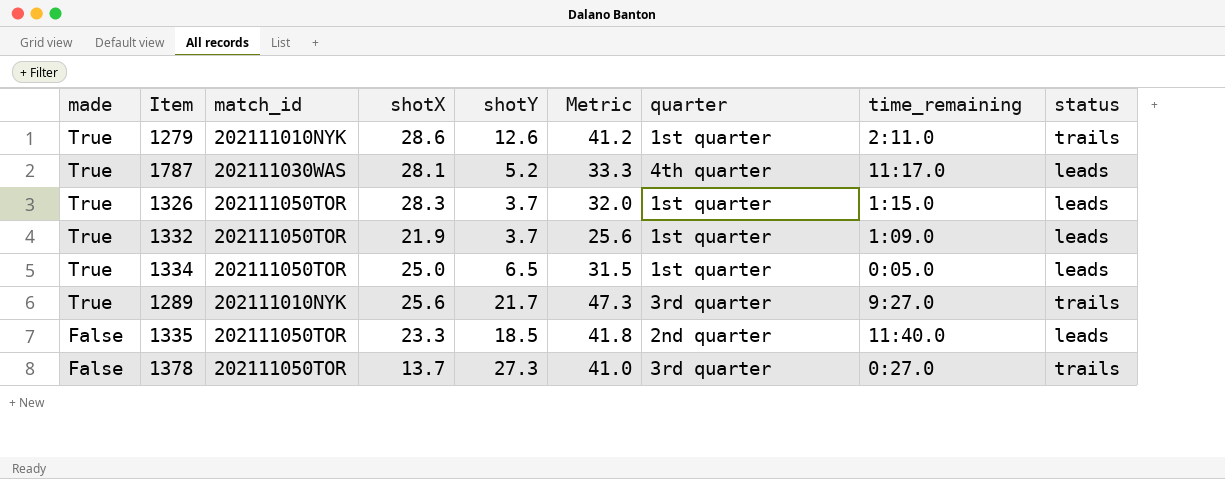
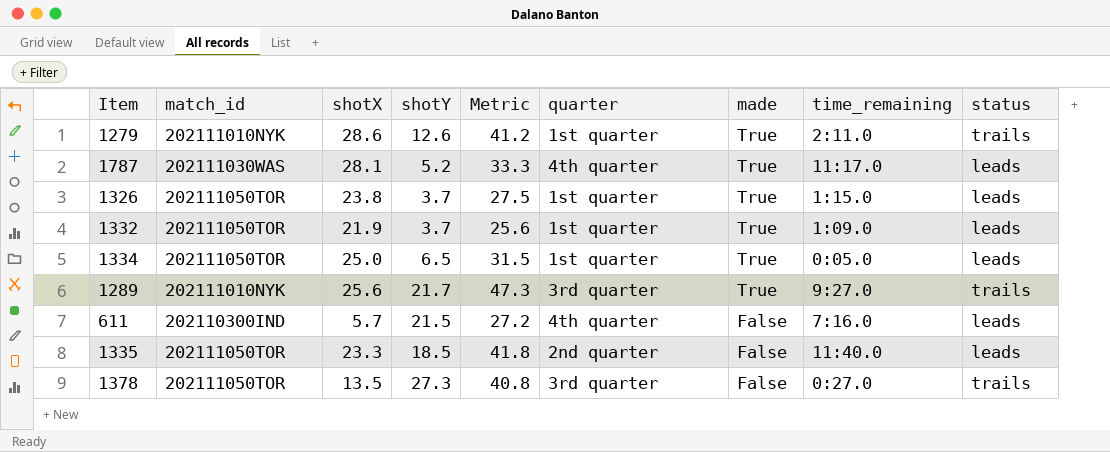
column made | position: 1 -> 7
1326 | shotX: 28.3 -> 23.8
1326 | Metric: 32.0 -> 27.5
row 611: none -> 202110300IND | 5.7 | 21.5 | 27.2 | 4th quarter | False | 7:16.0 | leads
1378 | shotX: 13.7 -> 13.5
1378 | Metric: 41.0 -> 40.8

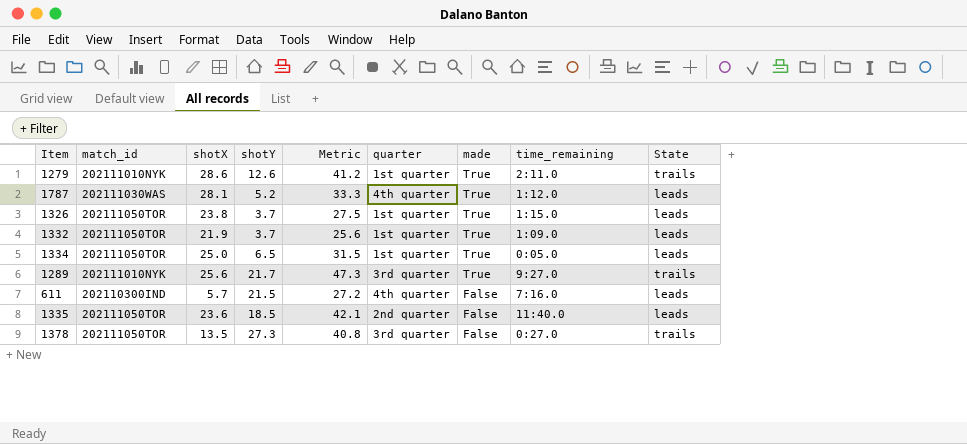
column name: status -> State
1787 | time_remaining: 11:17.0 -> 1:12.0
1335 | shotX: 23.3 -> 23.6
1335 | Metric: 41.8 -> 42.1

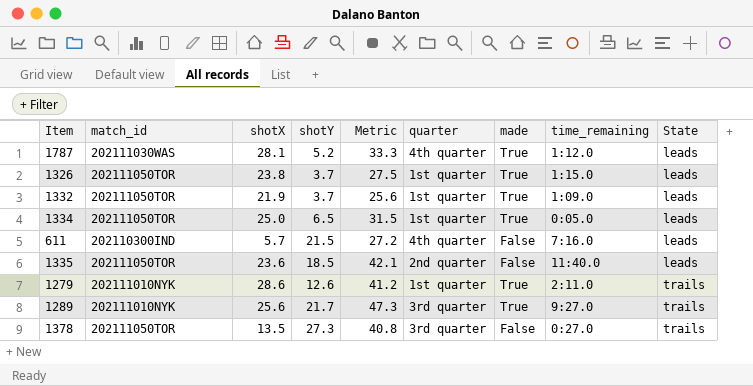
row order: made descending -> State ascending

